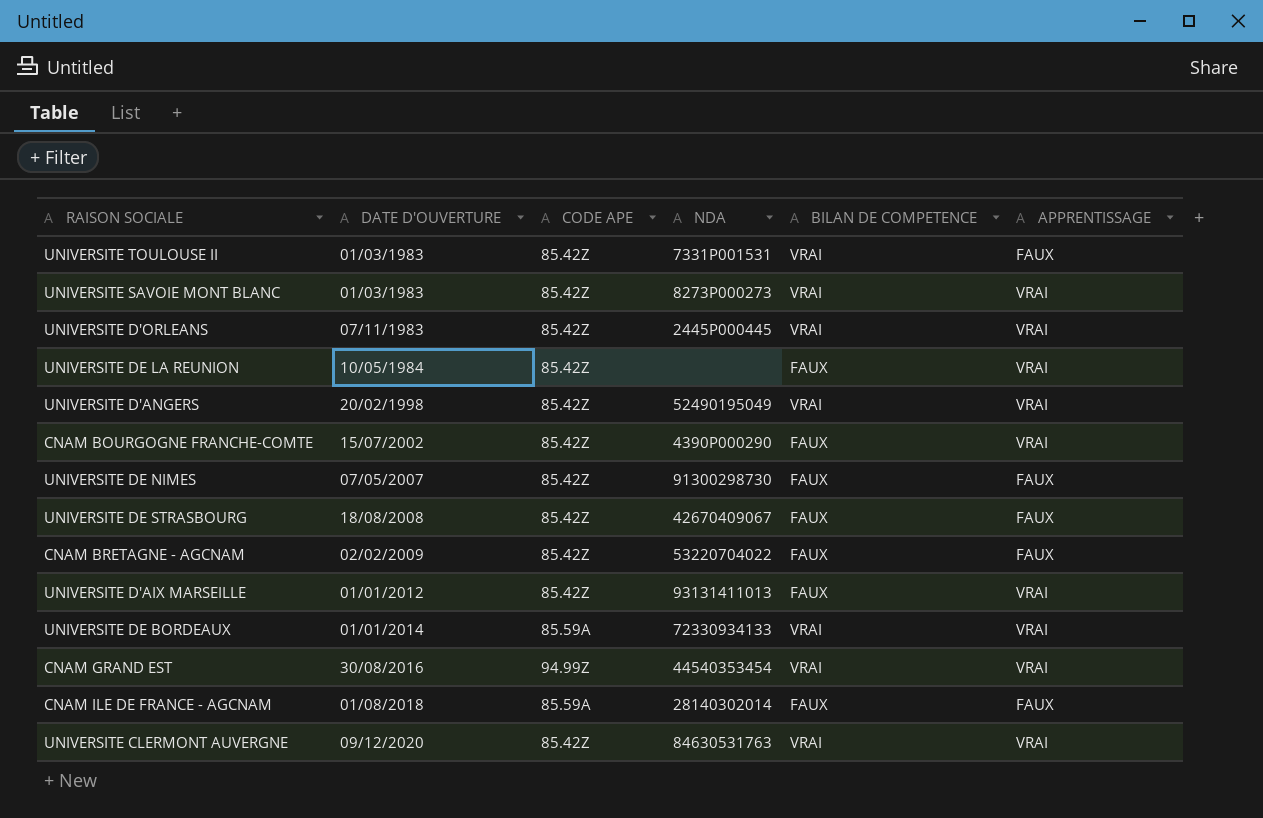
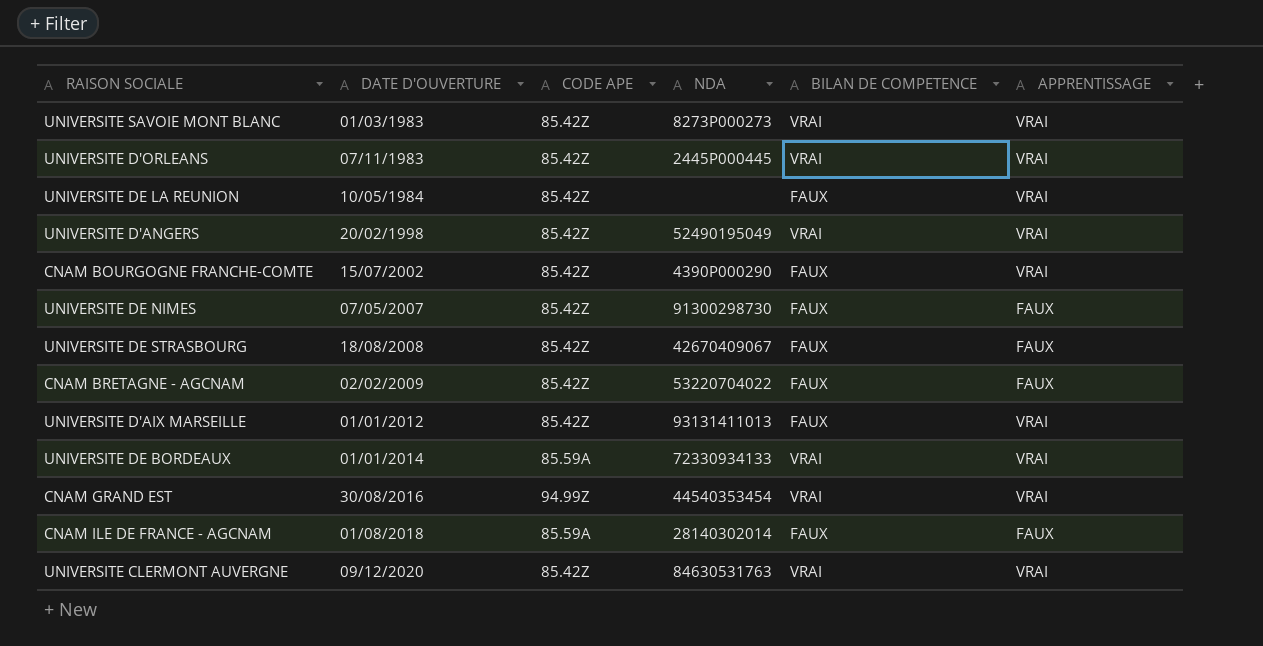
row UNIVERSITE TOULOUSE II: 01/03/1983 | 85.42Z | 7331P001531 | VRAI | FAUX -> none

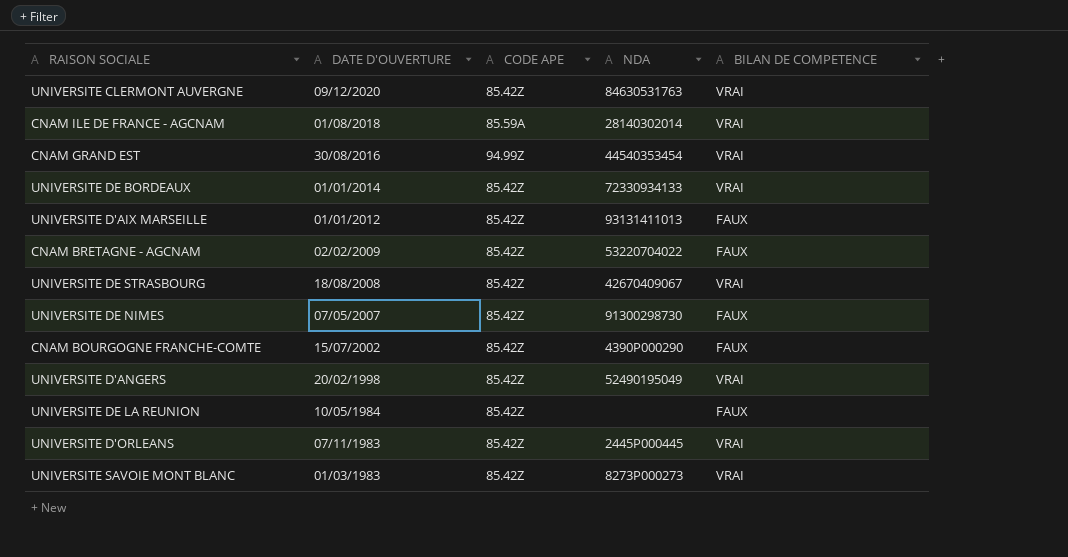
row order: DATE D'OUVERTURE ascending -> DATE D'OUVERTURE descending
column APPRENTISSAGE | position: 6 -> none
CNAM ILE DE FRANCE - AGCNAM | BILAN DE COMPETENCE: FAUX -> VRAI
UNIVERSITE DE BORDEAUX | CODE APE: 85.59A -> 85.42Z
UNIVERSITE DE STRASBOURG | BILAN DE COMPETENCE: FAUX -> VRAI

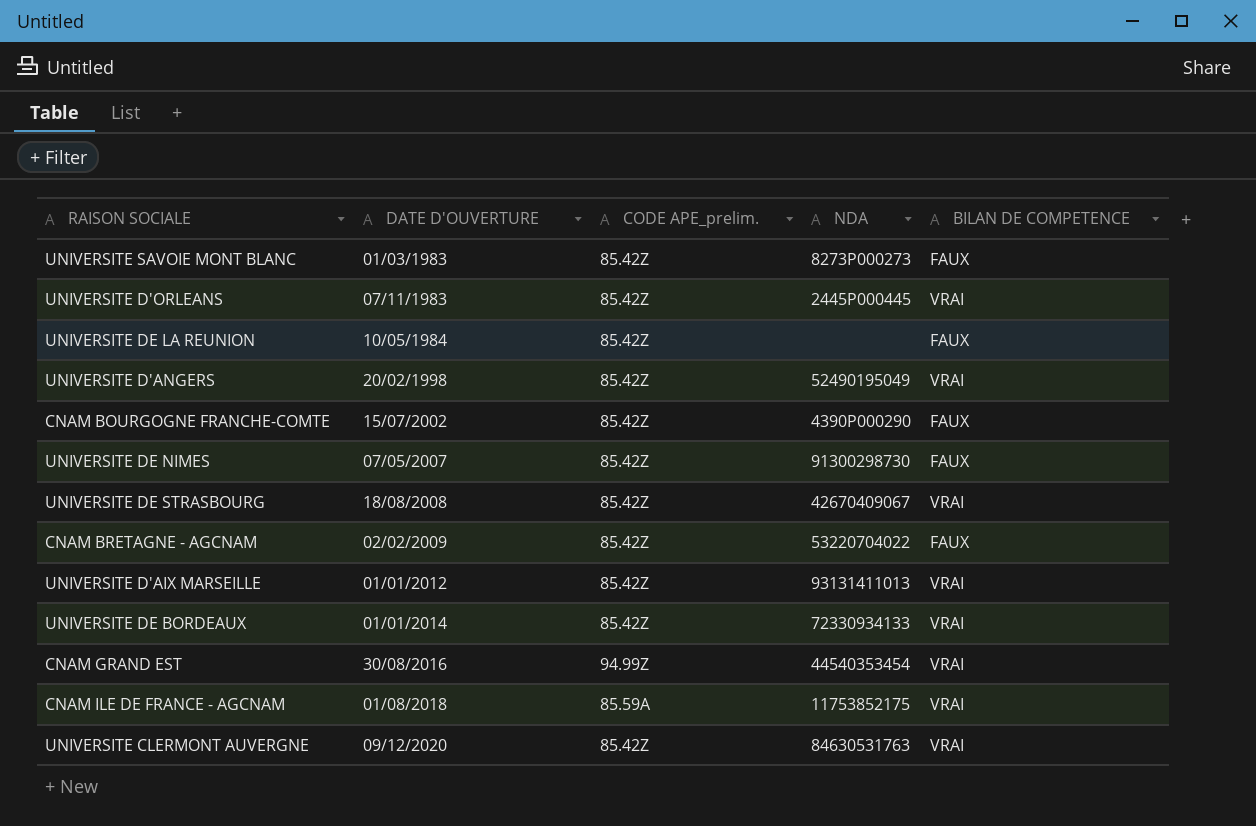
row order: DATE D'OUVERTURE descending -> DATE D'OUVERTURE ascending
column name: CODE APE -> CODE APE_prelim.
UNIVERSITE SAVOIE MONT BLANC | BILAN DE COMPETENCE: VRAI -> FAUX
UNIVERSITE D'AIX MARSEILLE | BILAN DE COMPETENCE: FAUX -> VRAI
CNAM ILE DE FRANCE - AGCNAM | NDA: 28140302014 -> 11753852175

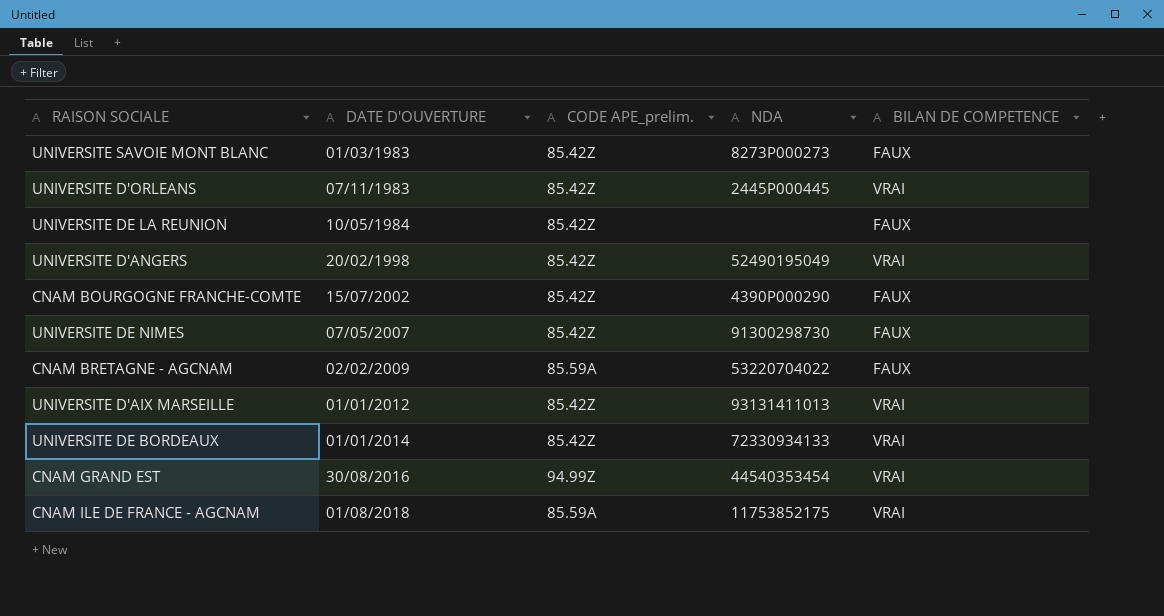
row UNIVERSITE DE STRASBOURG: 18/08/2008 | 85.42Z | 42670409067 | VRAI -> none
row UNIVERSITE CLERMONT AUVERGNE: 09/12/2020 | 85.42Z | 84630531763 | VRAI -> none
CNAM BRETAGNE - AGCNAM | CODE APE_prelim.: 85.42Z -> 85.59A

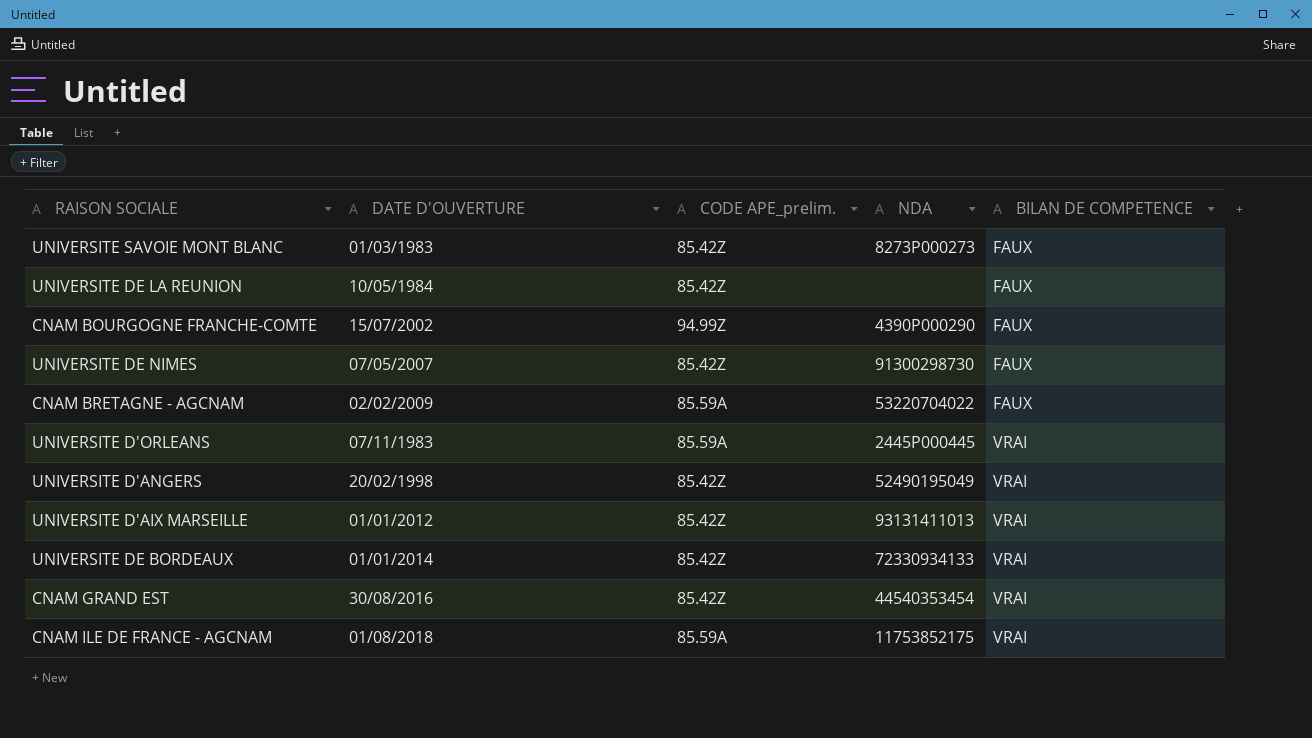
row order: DATE D'OUVERTURE ascending -> BILAN DE COMPETENCE ascending
CNAM BOURGOGNE FRANCHE-COMTE | CODE APE_prelim.: 85.42Z -> 94.99Z
UNIVERSITE D'ORLEANS | CODE APE_prelim.: 85.42Z -> 85.59A
CNAM GRAND EST | CODE APE_prelim.: 94.99Z -> 85.42Z

